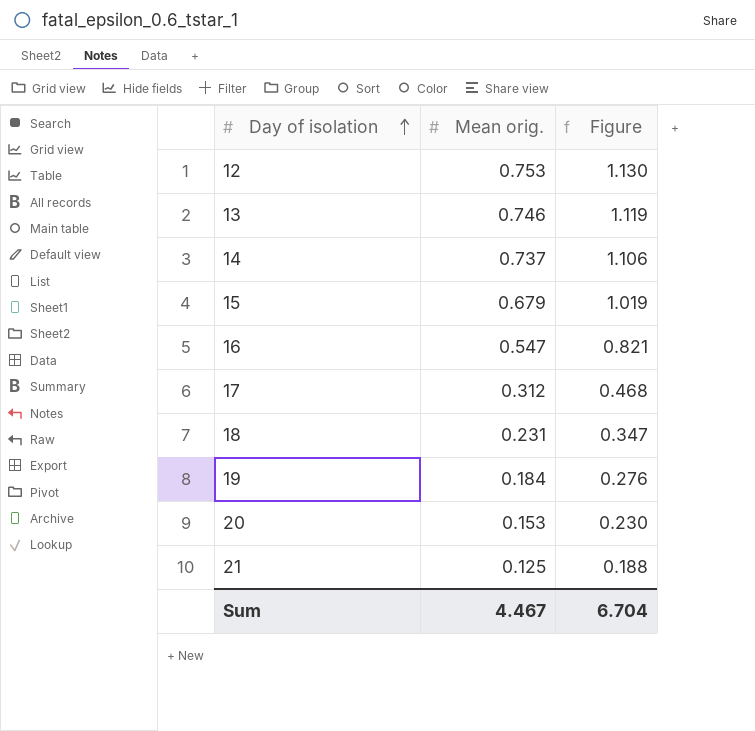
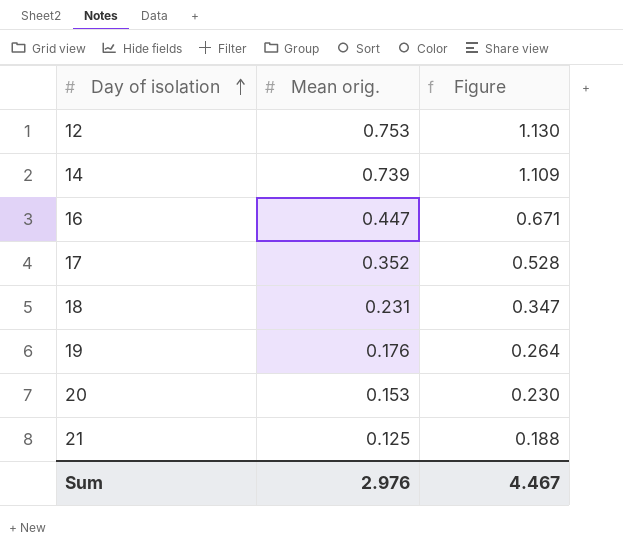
row 13: 0.746 | 1.119 -> none
row 15: 0.679 | 1.019 -> none
14 | Mean orig.: 0.737 -> 0.739
14 | Figure: 1.106 -> 1.109
16 | Mean orig.: 0.547 -> 0.447
16 | Figure: 0.821 -> 0.671
17 | Mean orig.: 0.312 -> 0.352
17 | Figure: 0.468 -> 0.528
19 | Mean orig.: 0.184 -> 0.176
19 | Figure: 0.276 -> 0.264
Sum | Mean orig.: 4.467 -> 2.976
Sum | Figure: 6.704 -> 4.467

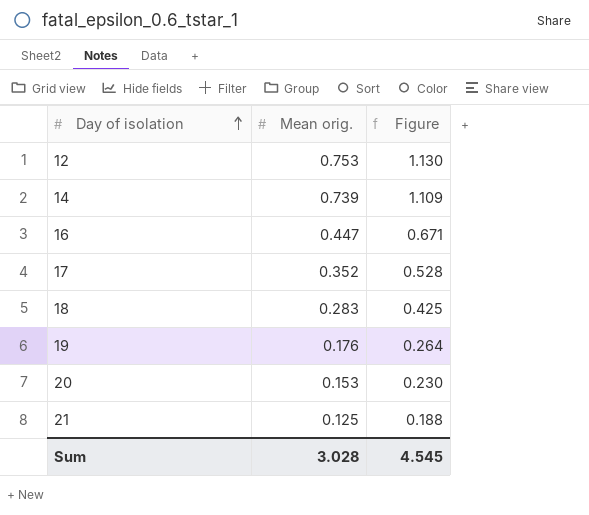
18 | Mean orig.: 0.231 -> 0.283
18 | Figure: 0.347 -> 0.425
Sum | Mean orig.: 2.976 -> 3.028
Sum | Figure: 4.467 -> 4.545

